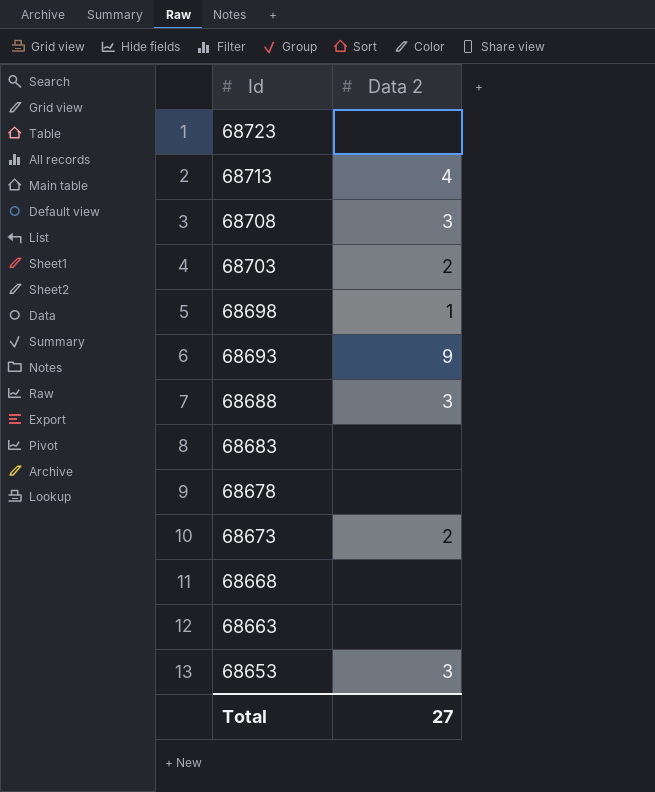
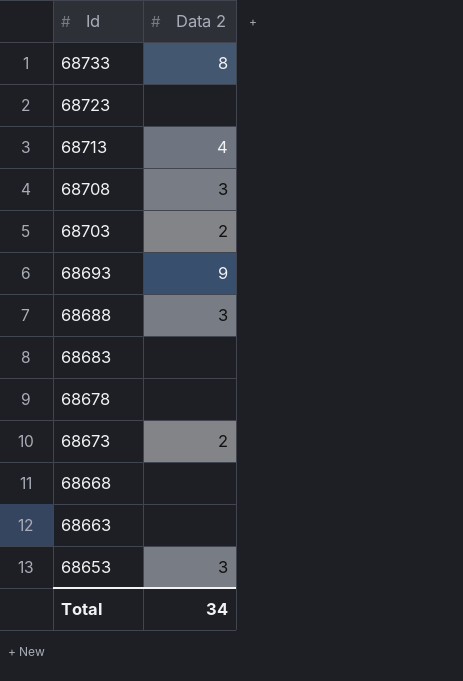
row 68698: 1 -> none
row 68733: none -> 8
Total | Data 2: 27 -> 34

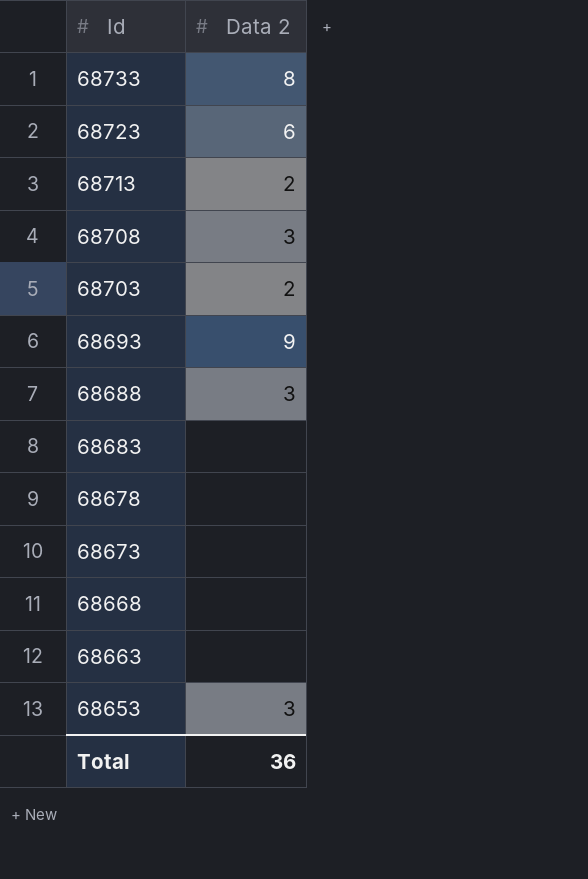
68723 | Data 2: none -> 6
68713 | Data 2: 4 -> 2
68673 | Data 2: 2 -> none
Total | Data 2: 34 -> 36

